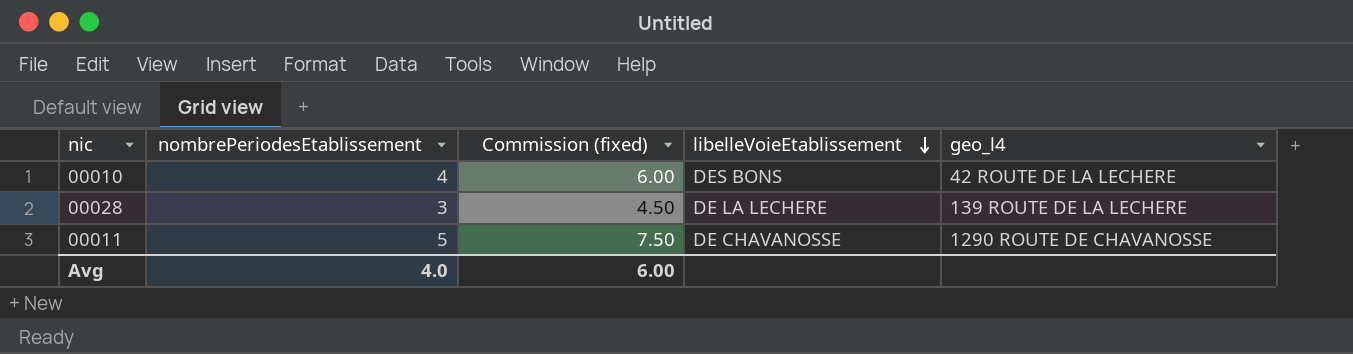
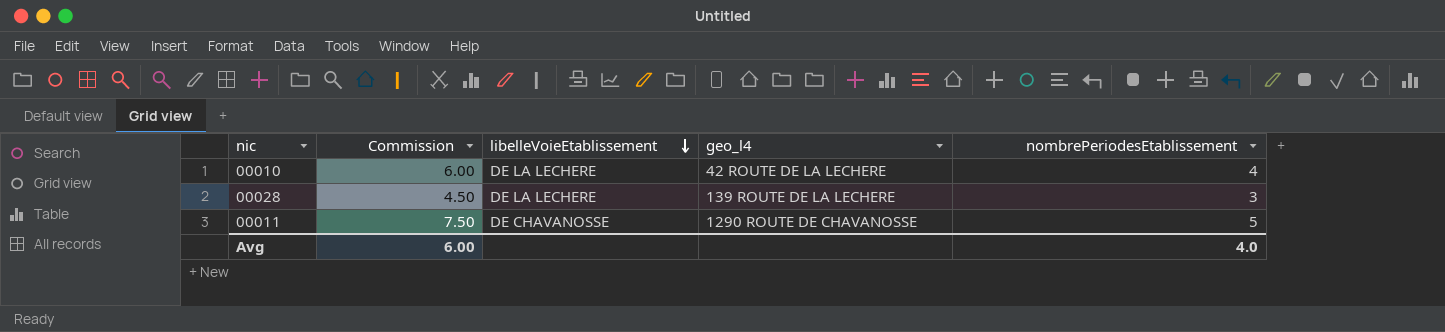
column name: Commission (fixed) -> Commission
column nombrePeriodesEtablissement | position: 2 -> 5
00010 | libelleVoieEtablissement: DES BONS -> DE LA LECHERE

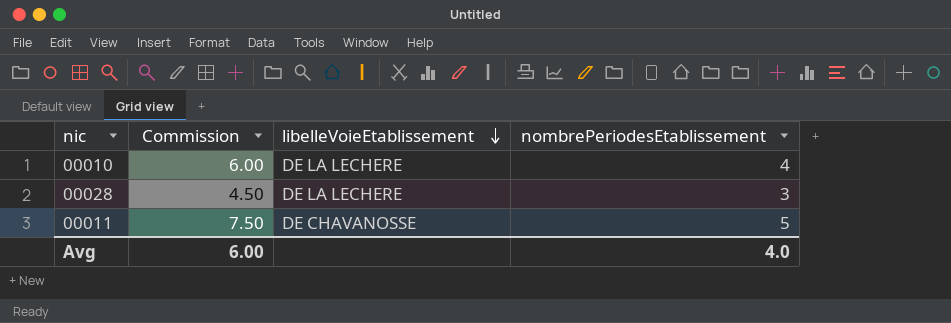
column geo_l4 | position: 4 -> none

